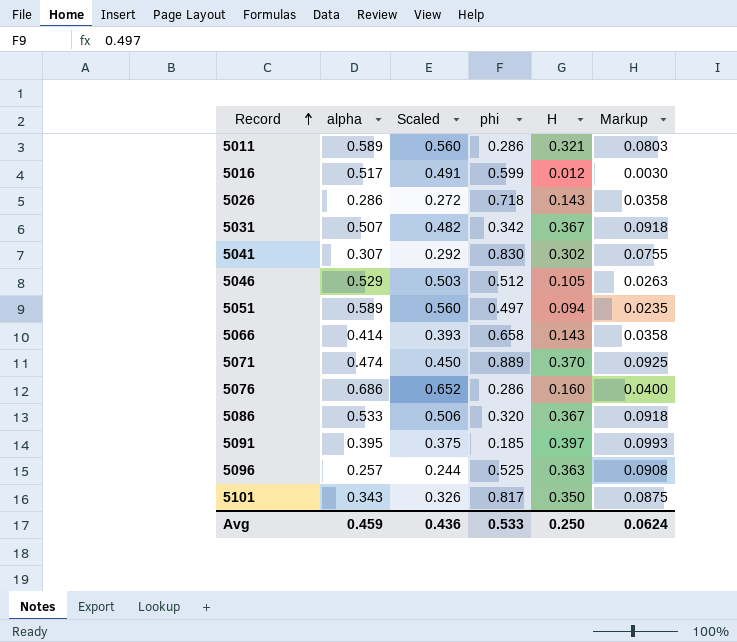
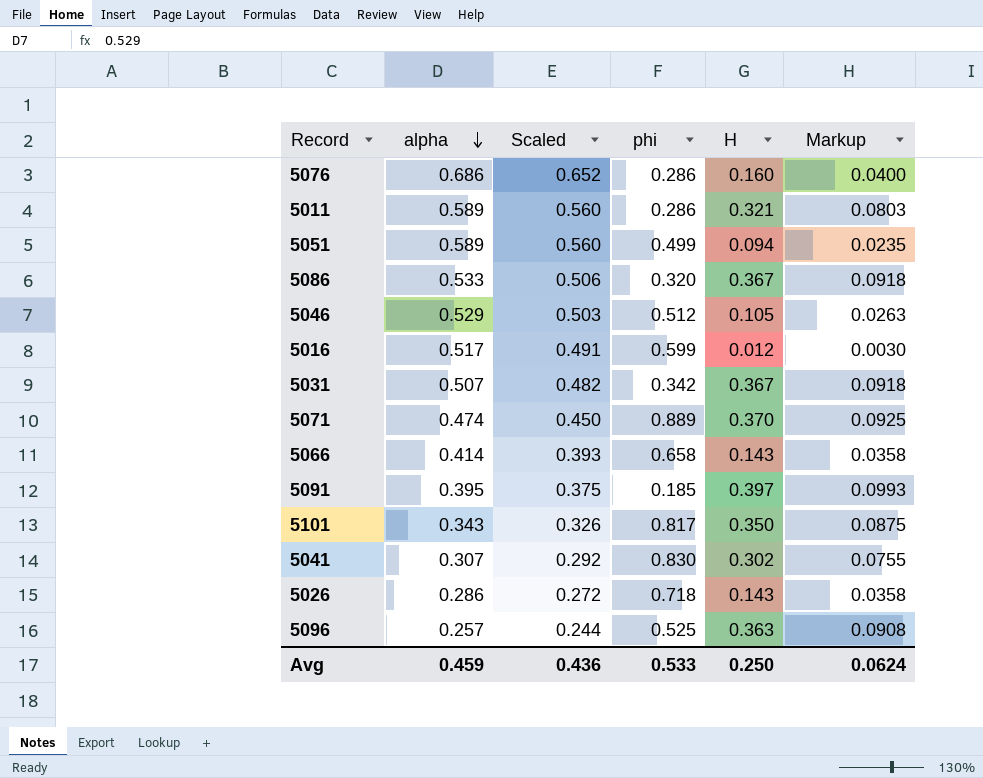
row order: Record ascending -> alpha descending
5051 | phi: 0.497 -> 0.499

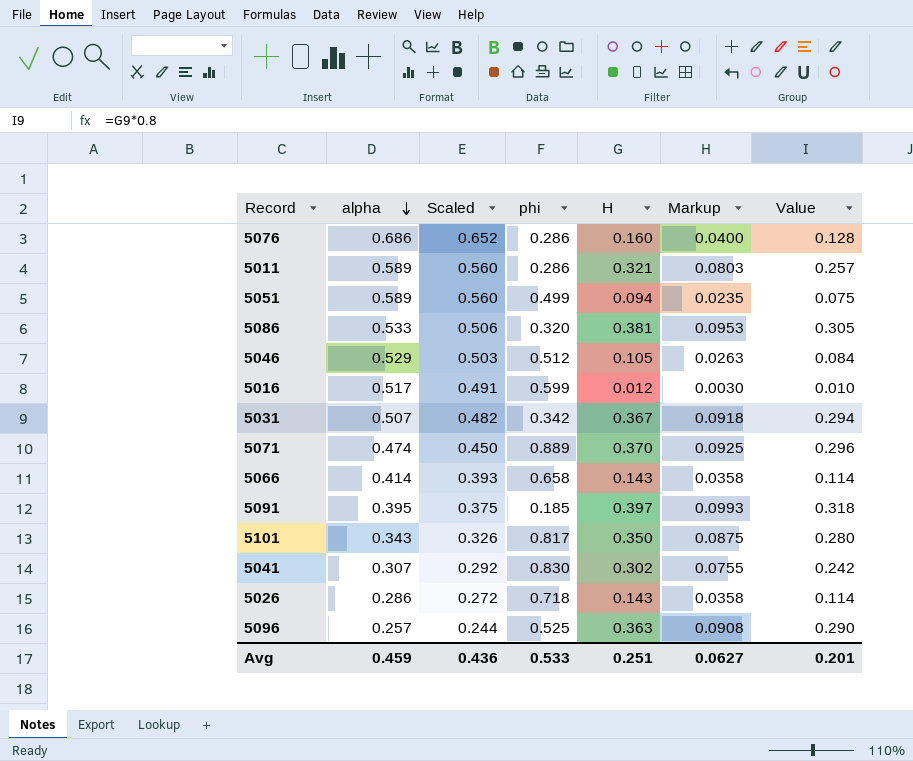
column Value | formula: none -> [H] * 0.8
5086 | H: 0.367 -> 0.381
5086 | Markup: 0.0918 -> 0.0953
Avg | H: 0.250 -> 0.251
Avg | Markup: 0.0624 -> 0.0627

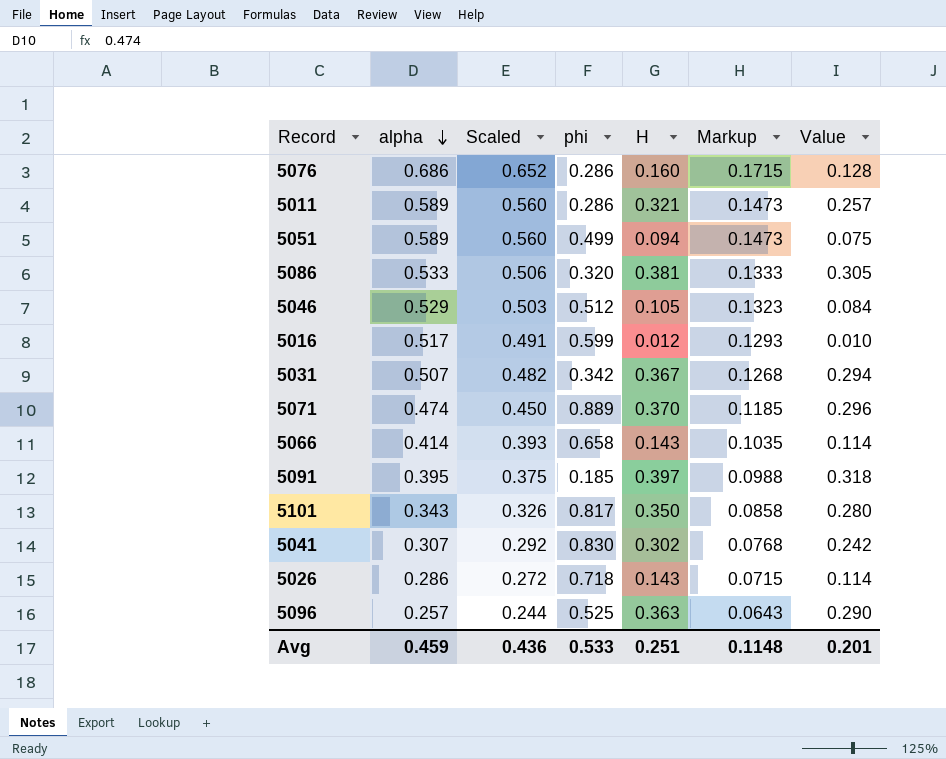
column Markup | formula: [H] * 0.25 -> [alpha] * 0.25
Avg | Markup: 0.0627 -> 0.1148

